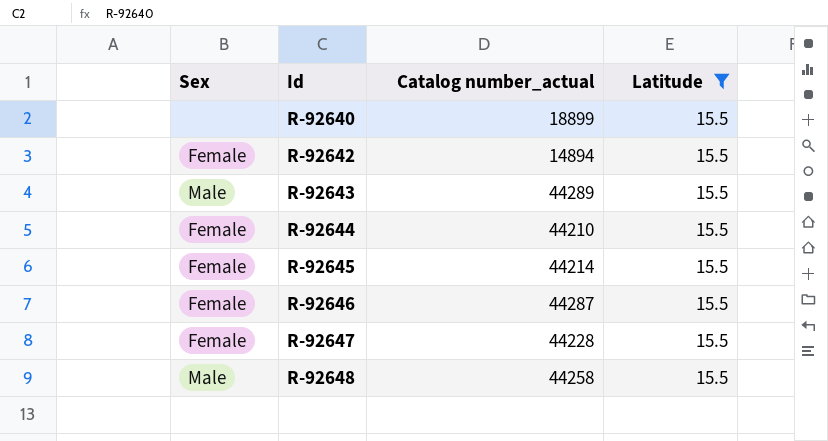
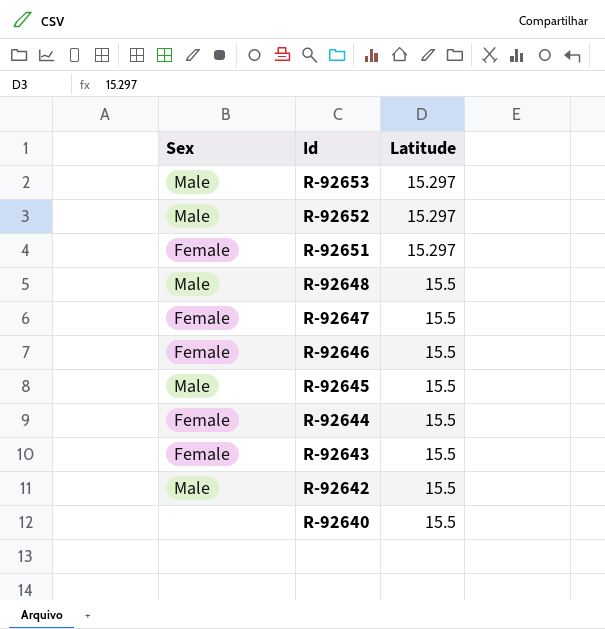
filter: Latitude = 15.5 -> none
row order: Id ascending -> Id descending
column Catalog number_actual | position: 3 -> none
R-92645 | Sex: Female -> Male
R-92643 | Sex: Male -> Female
R-92642 | Sex: Female -> Male

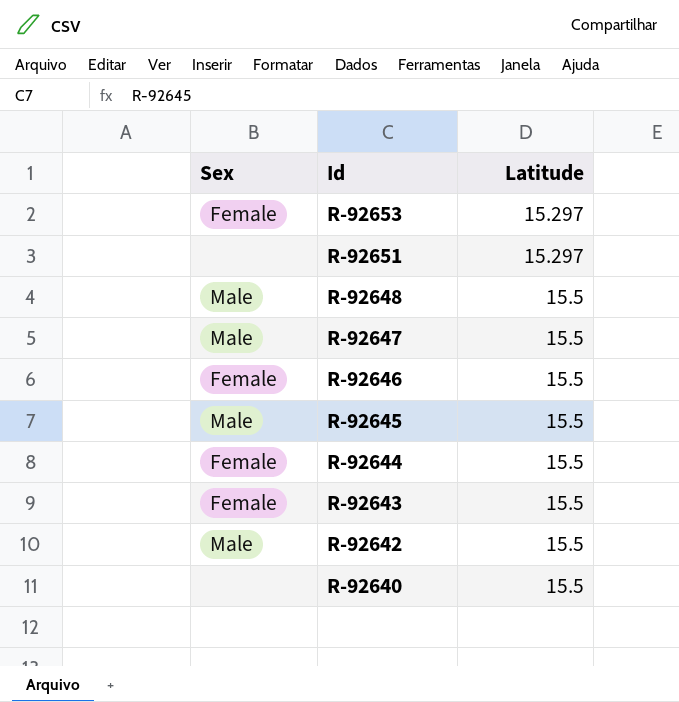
row R-92652: Male | 15.297 -> none
R-92653 | Sex: Male -> Female
R-92651 | Sex: Female -> none
R-92647 | Sex: Female -> Male

